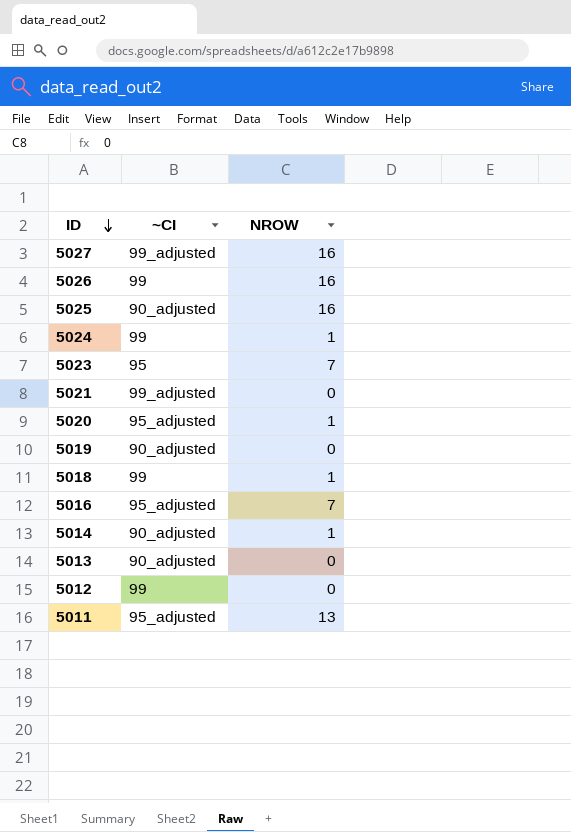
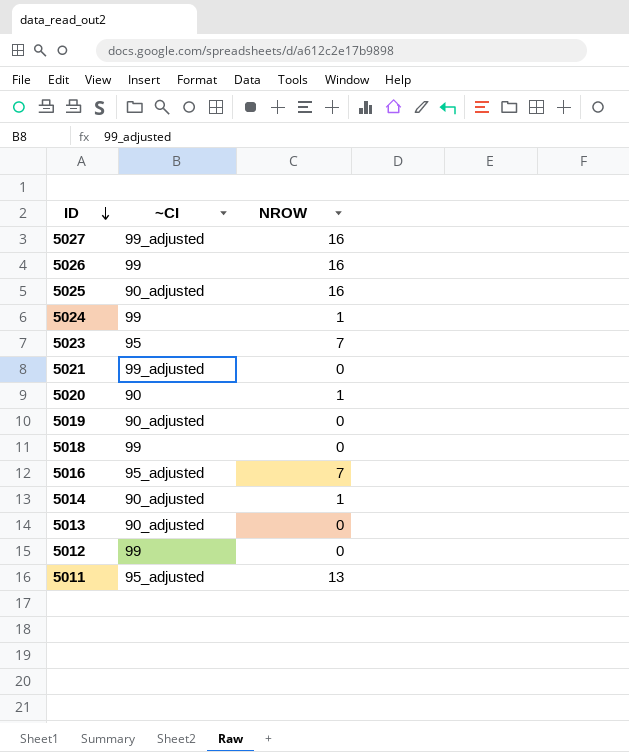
5020 | ~CI: 95_adjusted -> 90
5018 | NROW: 1 -> 0

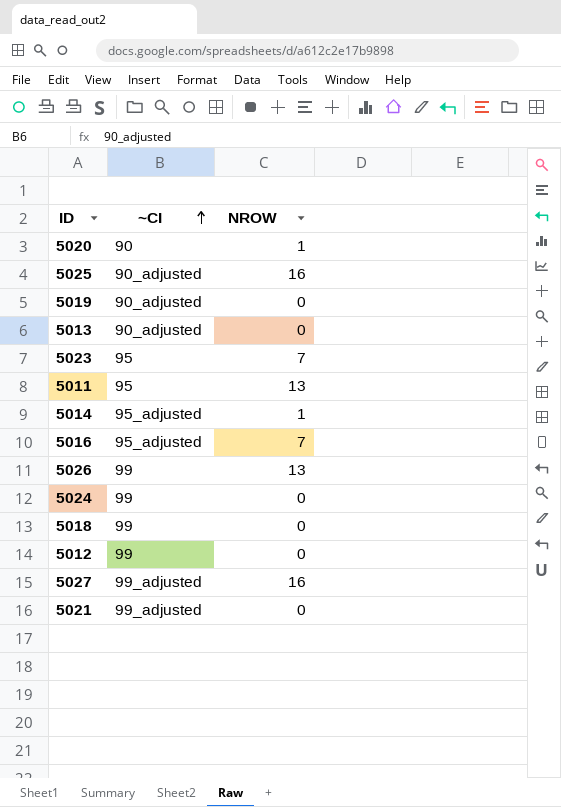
row order: ID descending -> ~CI ascending
5011 | ~CI: 95_adjusted -> 95
5014 | ~CI: 90_adjusted -> 95_adjusted
5026 | NROW: 16 -> 13
5024 | NROW: 1 -> 0

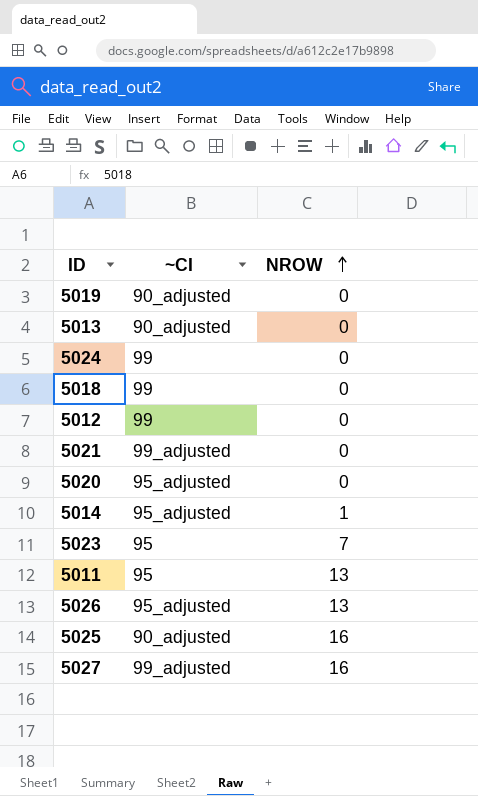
row order: ~CI ascending -> NROW ascending
row 5016: 95_adjusted | 7 -> none
5020 | ~CI: 90 -> 95_adjusted
5020 | NROW: 1 -> 0
5026 | ~CI: 99 -> 95_adjusted

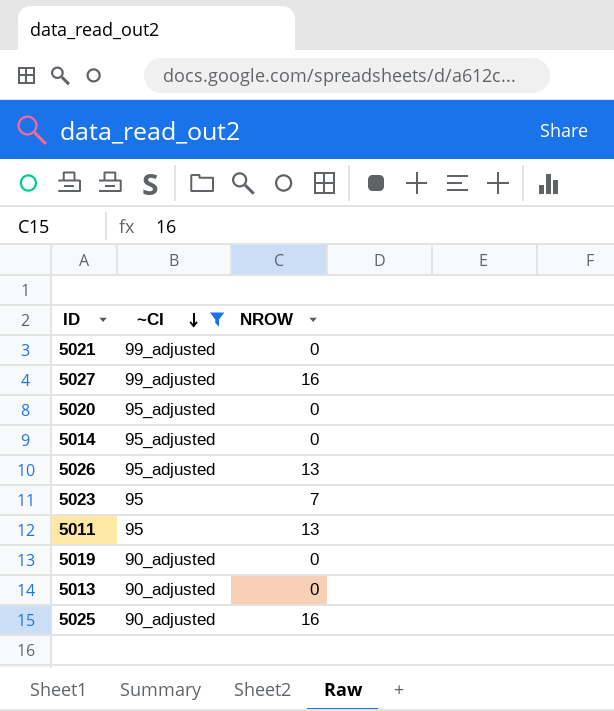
filter: none -> ~CI != 99
row order: NROW ascending -> ~CI descending
5014 | NROW: 1 -> 0

